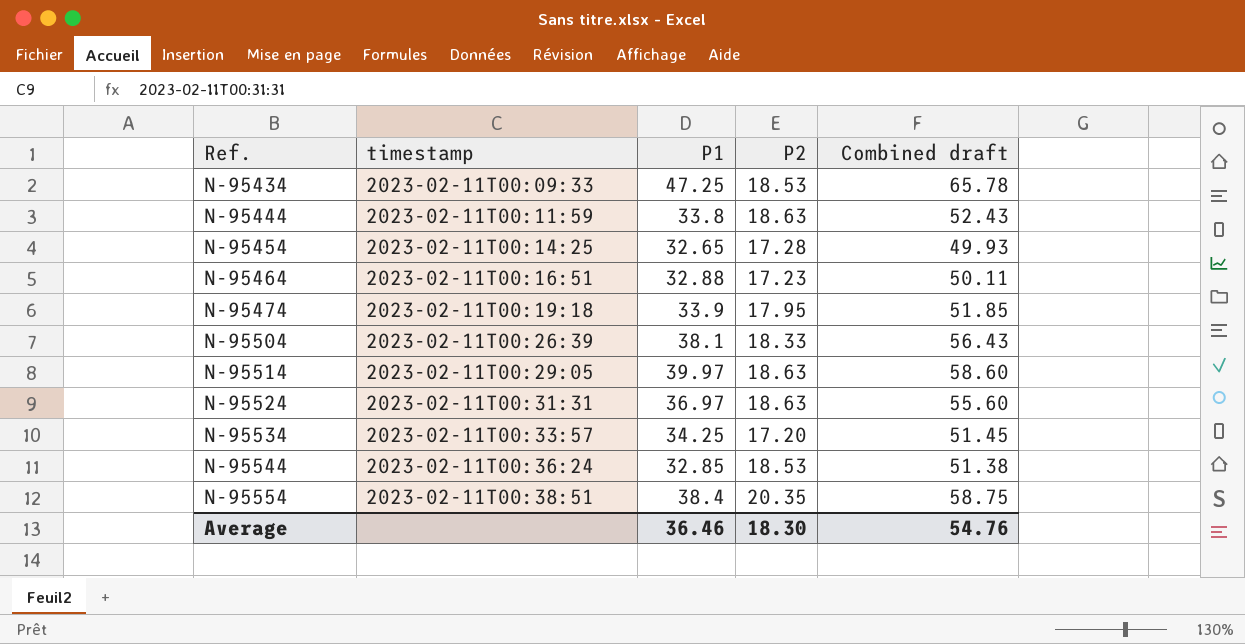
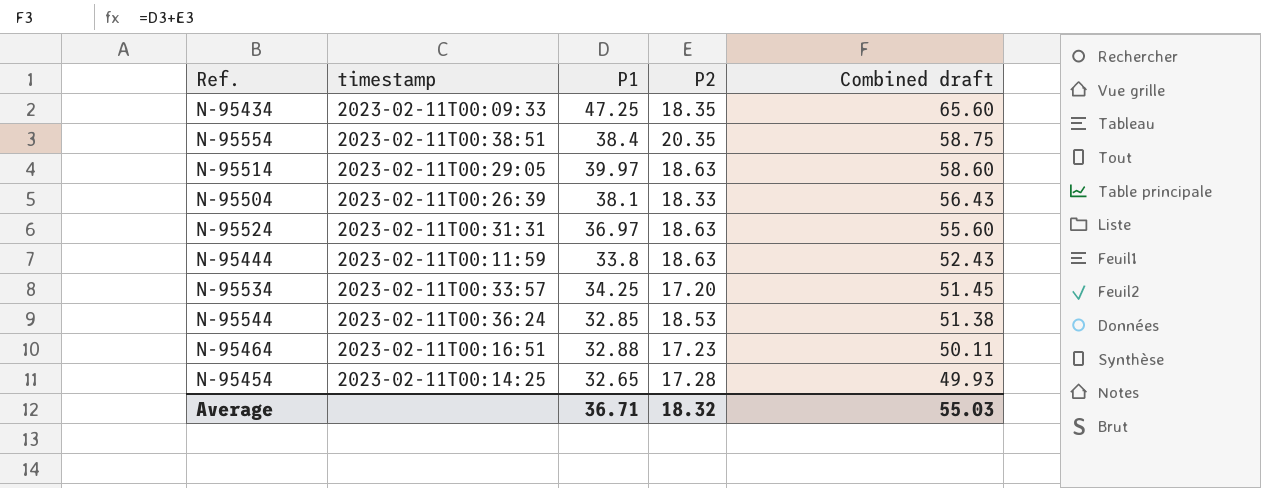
row order: Ref. ascending -> Combined draft descending
row N-95474: 2023-02-11T00:19:18 | 33.9 | 17.95 | 51.85 -> none
N-95434 | P2: 18.53 -> 18.35
N-95434 | Combined draft: 65.78 -> 65.60
Average | P1: 36.46 -> 36.71
Average | P2: 18.30 -> 18.32
Average | Combined draft: 54.76 -> 55.03

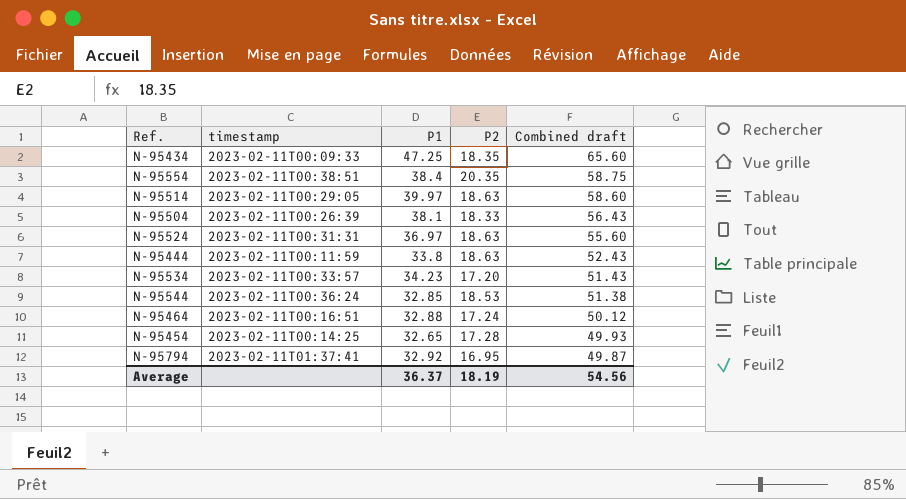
N-95534 | P1: 34.25 -> 34.23
N-95534 | Combined draft: 51.45 -> 51.43
N-95464 | P2: 17.23 -> 17.24
N-95464 | Combined draft: 50.11 -> 50.12
row N-95794: none -> 2023-02-11T01:37:41 | 32.92 | 16.95 | 49.87
Average | P1: 36.71 -> 36.37
Average | P2: 18.32 -> 18.19
Average | Combined draft: 55.03 -> 54.56

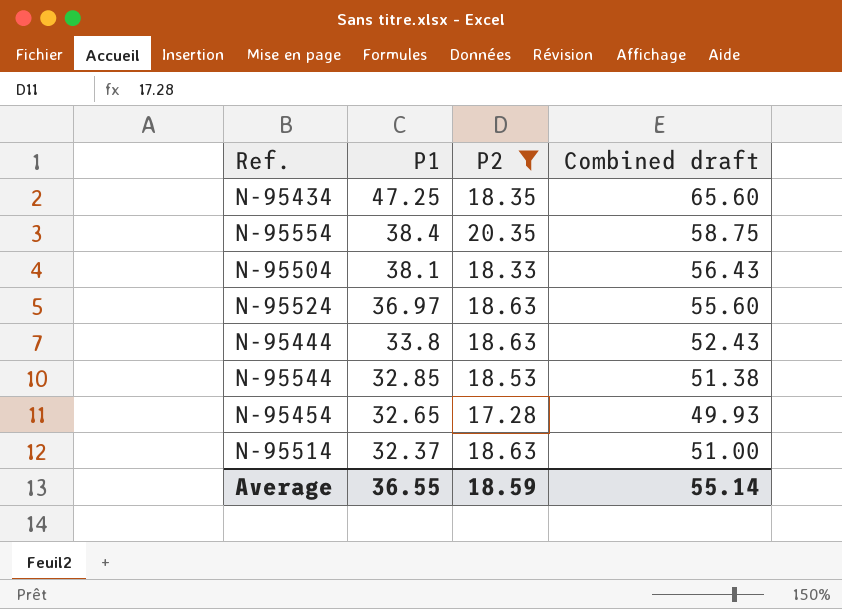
filter: none -> P2 >= 17.28
row order: Combined draft descending -> P1 descending
column timestamp | position: 2 -> none
N-95514 | P1: 39.97 -> 32.37
N-95514 | Combined draft: 58.60 -> 51.00
Average | P1: 36.37 -> 36.55
Average | P2: 18.19 -> 18.59
Average | Combined draft: 54.56 -> 55.14

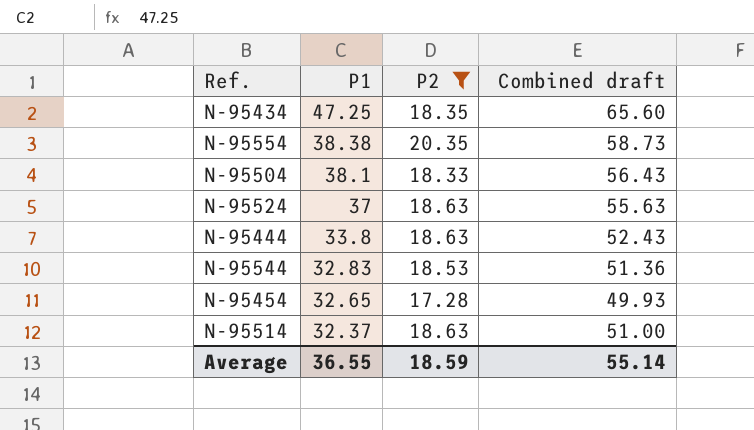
N-95554 | P1: 38.4 -> 38.38
N-95554 | Combined draft: 58.75 -> 58.73
N-95524 | P1: 36.97 -> 37
N-95524 | Combined draft: 55.60 -> 55.63
N-95544 | P1: 32.85 -> 32.83
N-95544 | Combined draft: 51.38 -> 51.36

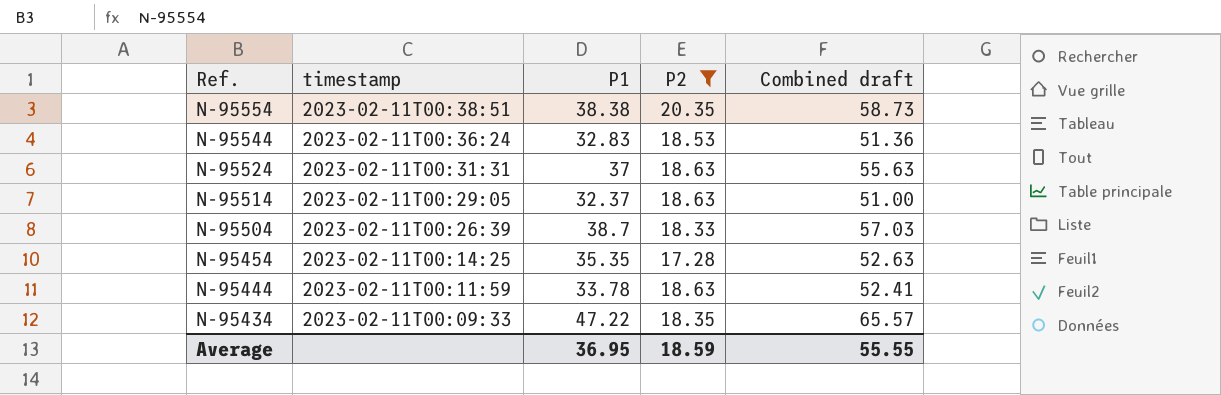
row order: P1 descending -> Ref. descending
column timestamp | position: none -> 2
N-95504 | P1: 38.1 -> 38.7
N-95504 | Combined draft: 56.43 -> 57.03
N-95454 | P1: 32.65 -> 35.35
N-95454 | Combined draft: 49.93 -> 52.63
N-95444 | P1: 33.8 -> 33.78
N-95444 | Combined draft: 52.43 -> 52.41
N-95434 | P1: 47.25 -> 47.22
N-95434 | Combined draft: 65.60 -> 65.57
Average | P1: 36.55 -> 36.95
Average | Combined draft: 55.14 -> 55.55

